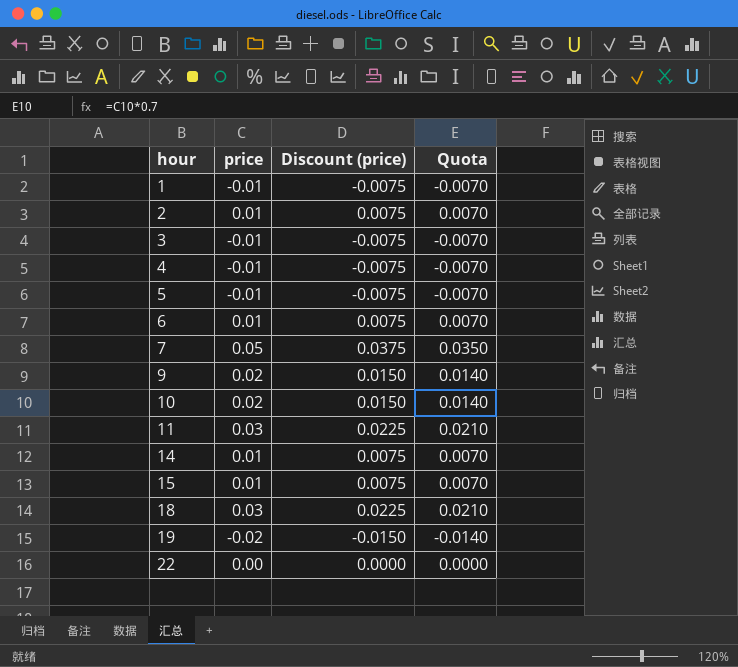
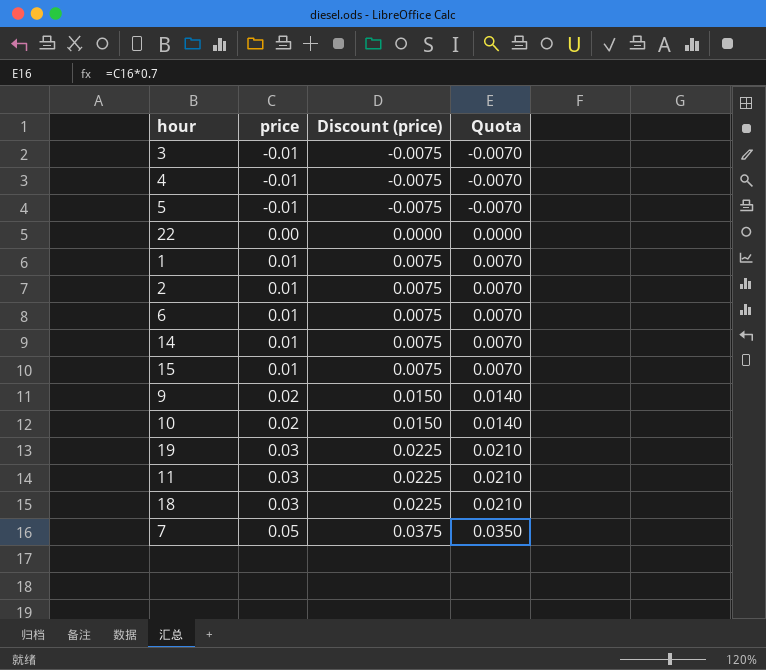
row order: hour ascending -> price ascending
1 | price: -0.01 -> 0.01
1 | Discount (price): -0.0075 -> 0.0075
1 | Quota: -0.0070 -> 0.0070
19 | price: -0.02 -> 0.03
19 | Discount (price): -0.0150 -> 0.0225
19 | Quota: -0.0140 -> 0.0210

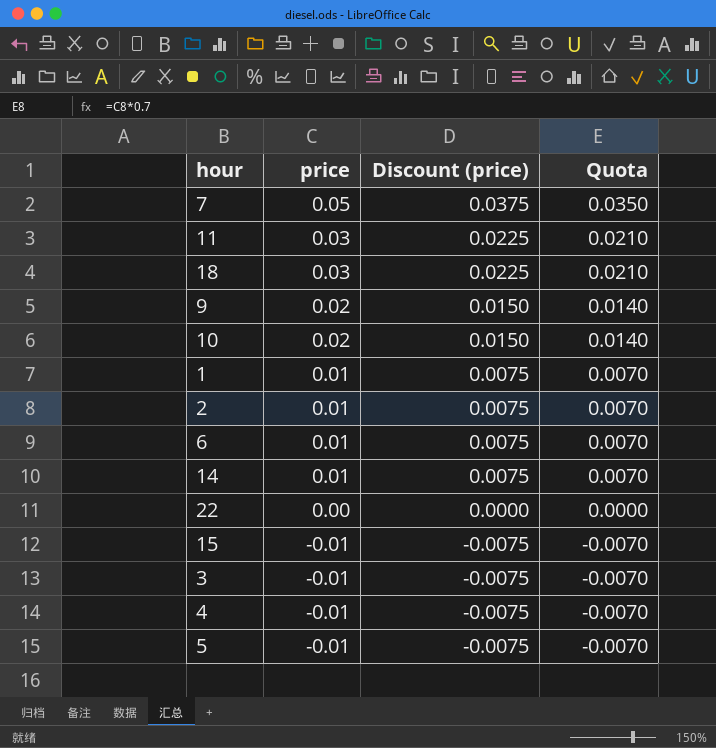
row order: price ascending -> price descending
row 19: 0.03 | 0.0225 | 0.0210 -> none
15 | price: 0.01 -> -0.01
15 | Discount (price): 0.0075 -> -0.0075
15 | Quota: 0.0070 -> -0.0070

